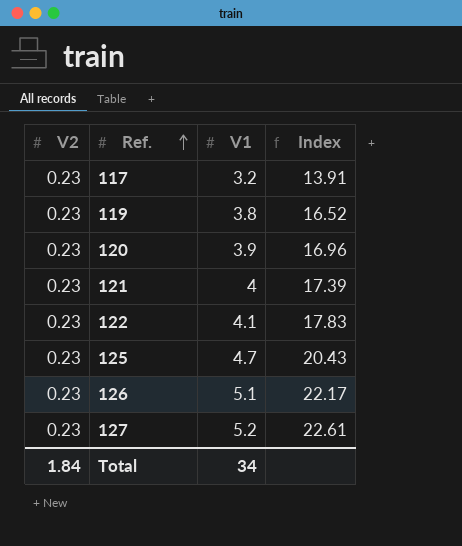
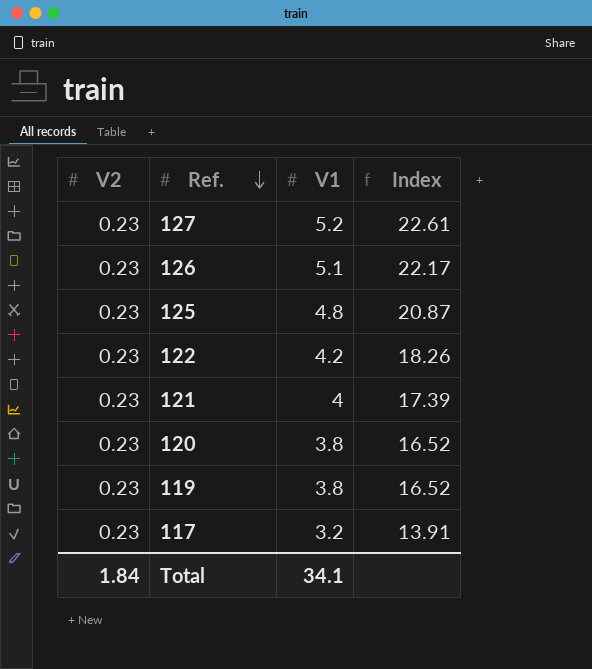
row order: Ref. ascending -> Ref. descending
125 | V1: 4.7 -> 4.8
125 | Index: 20.43 -> 20.87
122 | V1: 4.1 -> 4.2
122 | Index: 17.83 -> 18.26
120 | V1: 3.9 -> 3.8
120 | Index: 16.96 -> 16.52
Total | V1: 34 -> 34.1

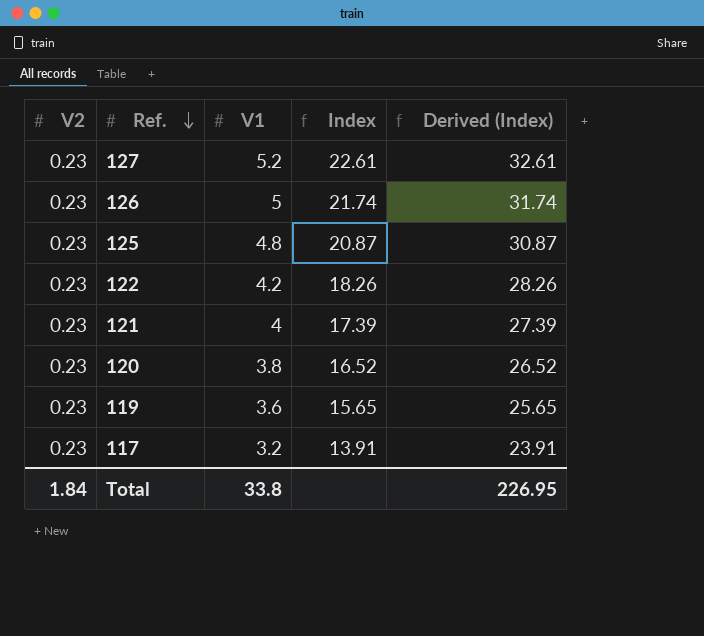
column Derived (Index) | formula: none -> [Index] + 10
126 | V1: 5.1 -> 5
126 | Index: 22.17 -> 21.74
119 | V1: 3.8 -> 3.6
119 | Index: 16.52 -> 15.65
Total | V1: 34.1 -> 33.8

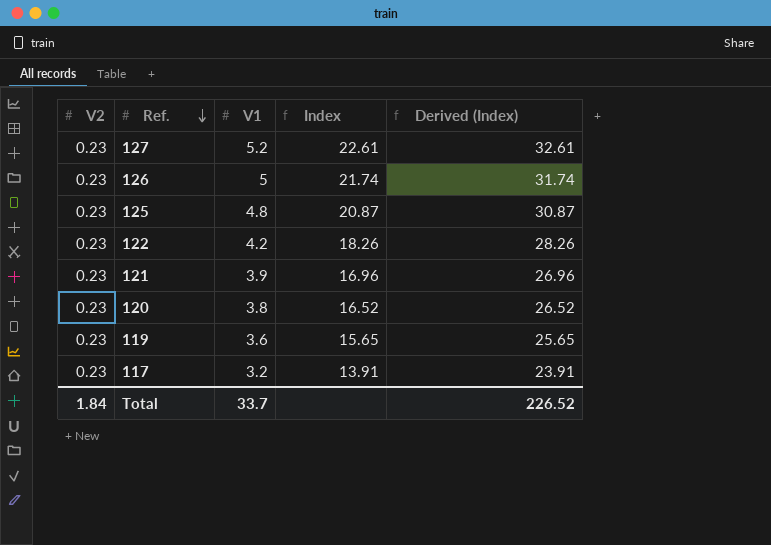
121 | V1: 4 -> 3.9
121 | Index: 17.39 -> 16.96
121 | Derived (Index): 27.39 -> 26.96
Total | V1: 33.8 -> 33.7
Total | Derived (Index): 226.95 -> 226.52

